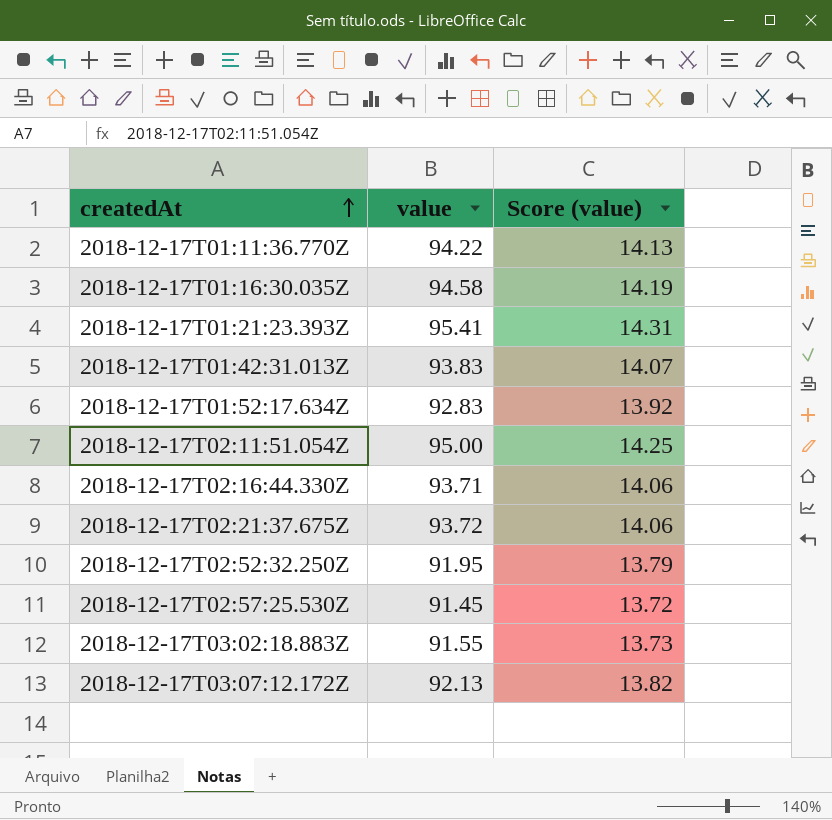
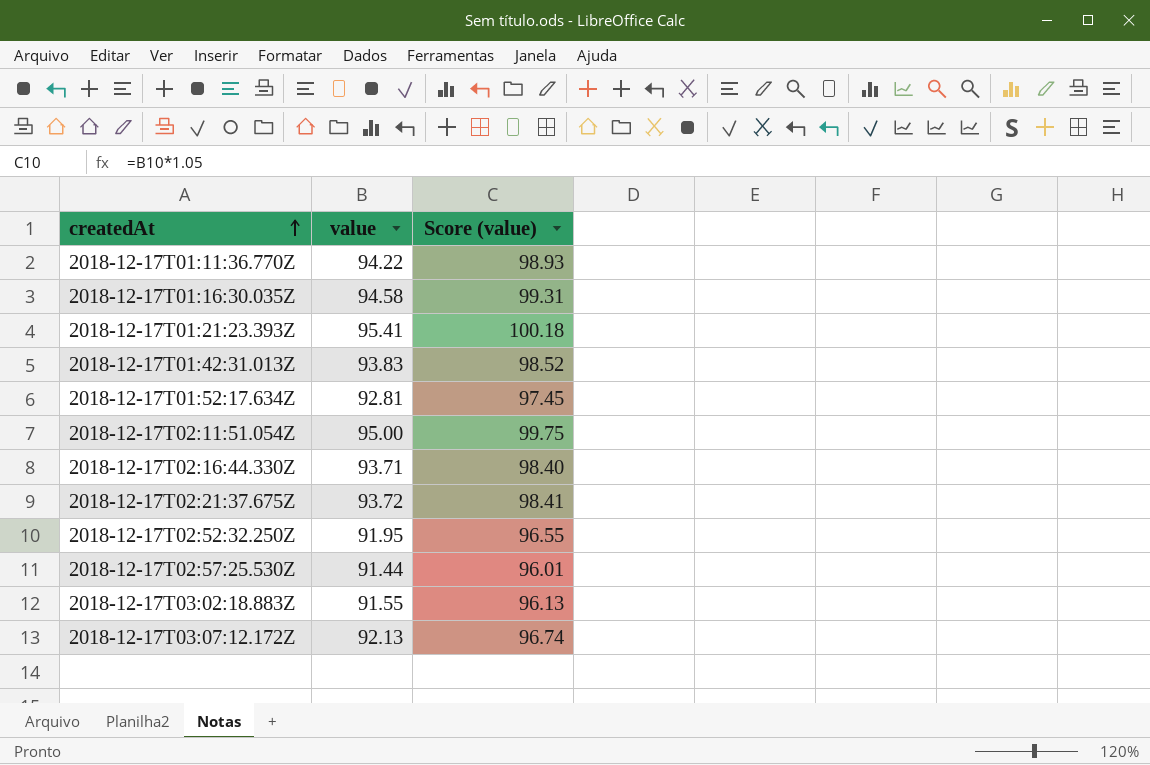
column Score (value) | formula: [value] * 0.15 -> [value] * 1.05
2018-12-17T01:52:17.634Z | value: 92.83 -> 92.81
2018-12-17T02:57:25.530Z | value: 91.45 -> 91.44

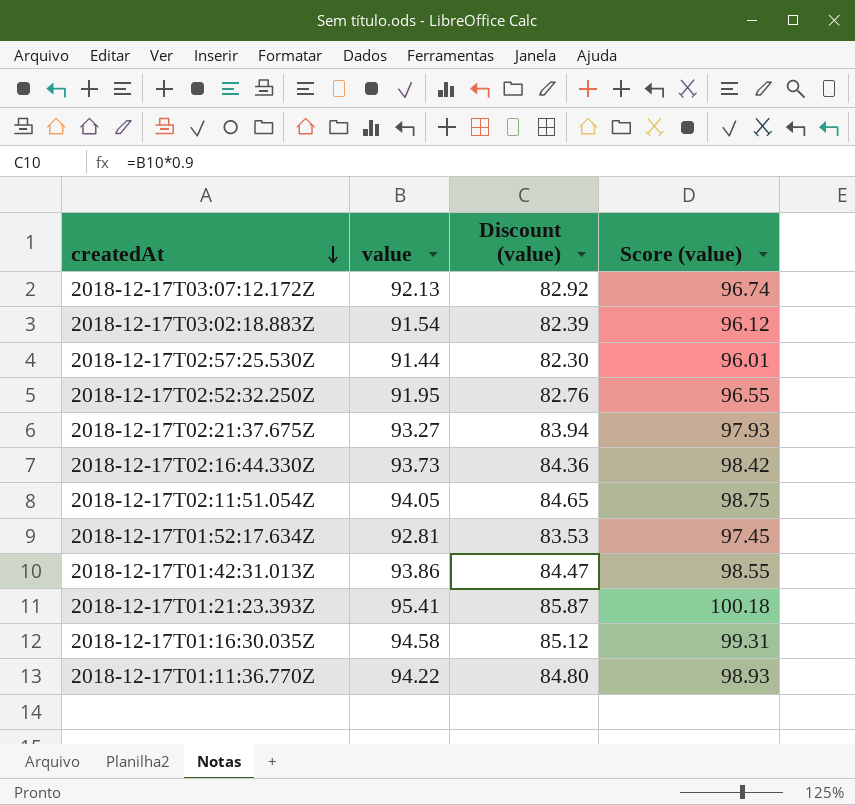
row order: createdAt ascending -> createdAt descending
column Discount (value) | formula: none -> [value] * 0.9
2018-12-17T03:02:18.883Z | value: 91.55 -> 91.54
2018-12-17T03:02:18.883Z | Score (value): 96.13 -> 96.12
2018-12-17T02:21:37.675Z | value: 93.72 -> 93.27
2018-12-17T02:21:37.675Z | Score (value): 98.41 -> 97.93
2018-12-17T02:16:44.330Z | value: 93.71 -> 93.73
2018-12-17T02:16:44.330Z | Score (value): 98.40 -> 98.42
2018-12-17T02:11:51.054Z | value: 95.00 -> 94.05
2018-12-17T02:11:51.054Z | Score (value): 99.75 -> 98.75
2018-12-17T01:42:31.013Z | value: 93.83 -> 93.86
2018-12-17T01:42:31.013Z | Score (value): 98.52 -> 98.55

